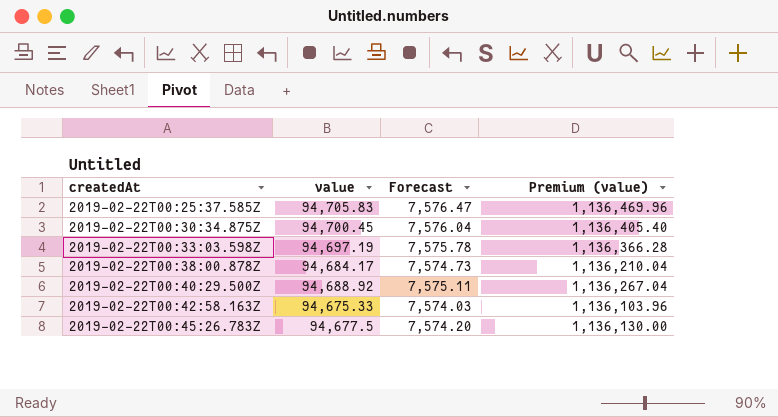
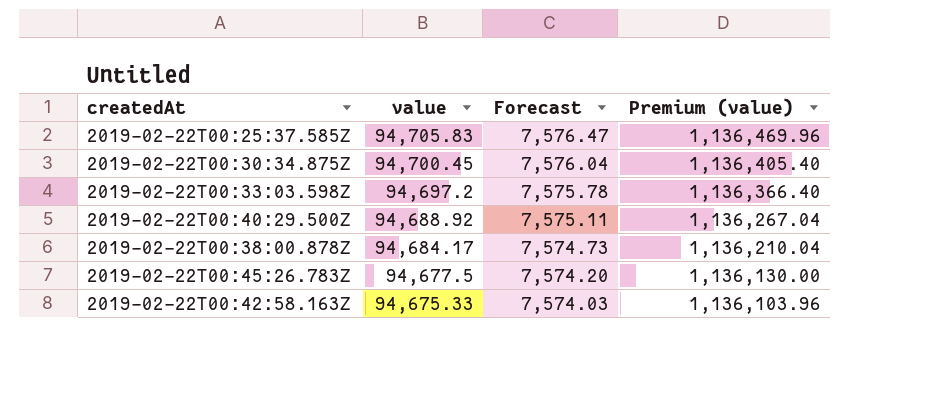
row order: createdAt ascending -> value descending
2019-02-22T00:33:03.598Z | value: 94,697.19 -> 94,697.2
2019-02-22T00:33:03.598Z | Premium (value): 1,136,366.28 -> 1,136,366.40

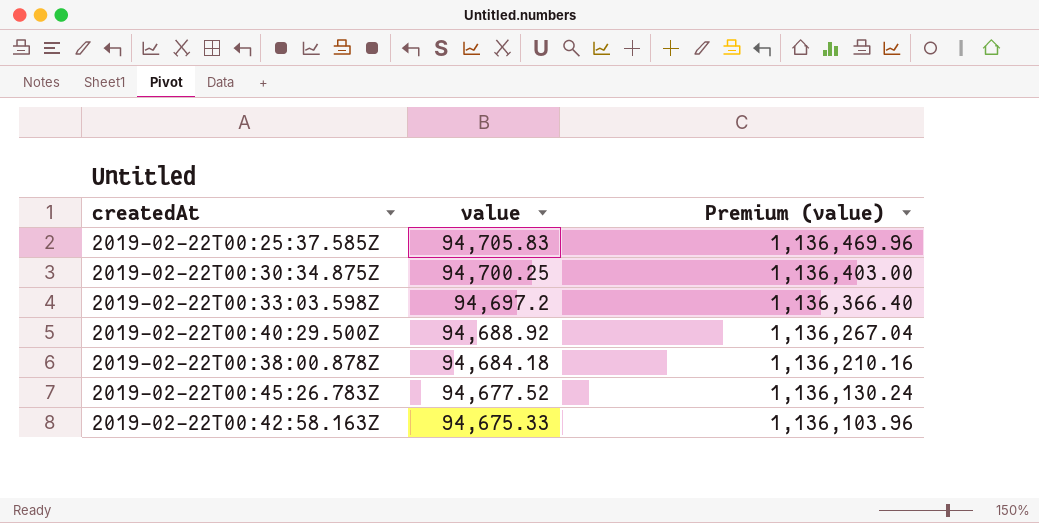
column Forecast | formula: [value] * 0.08 -> none
2019-02-22T00:30:34.875Z | value: 94,700.45 -> 94,700.25
2019-02-22T00:30:34.875Z | Premium (value): 1,136,405.40 -> 1,136,403.00
2019-02-22T00:38:00.878Z | value: 94,684.17 -> 94,684.18
2019-02-22T00:38:00.878Z | Premium (value): 1,136,210.04 -> 1,136,210.16
2019-02-22T00:45:26.783Z | value: 94,677.5 -> 94,677.52
2019-02-22T00:45:26.783Z | Premium (value): 1,136,130.00 -> 1,136,130.24

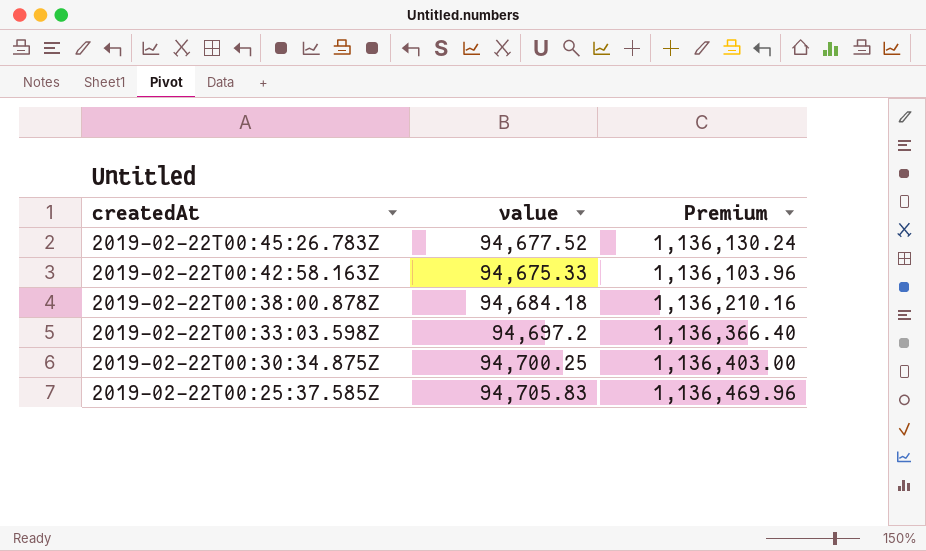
row order: value descending -> createdAt descending
column name: Premium (value) -> Premium
row 2019-02-22T00:40:29.500Z: 94,688.92 | 1,136,267.04 -> none

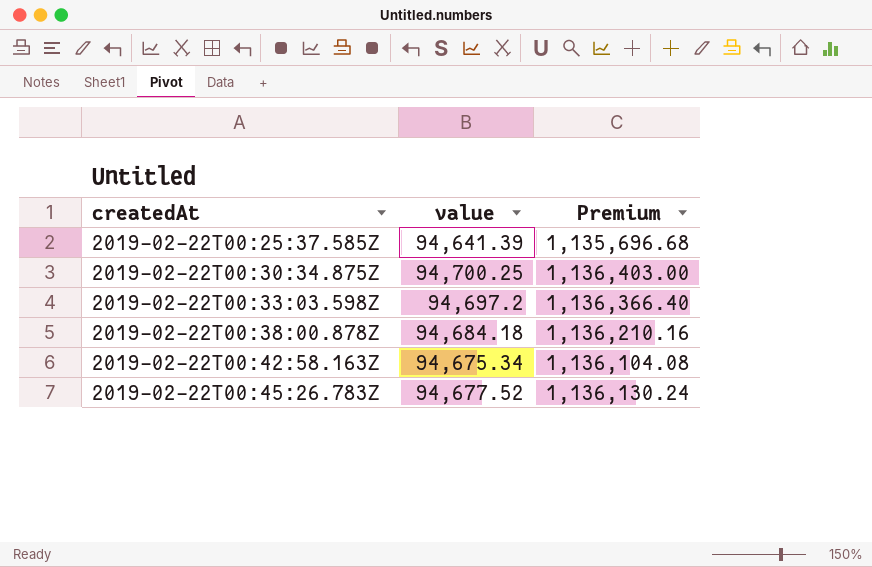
row order: createdAt descending -> createdAt ascending
2019-02-22T00:25:37.585Z | value: 94,705.83 -> 94,641.39
2019-02-22T00:25:37.585Z | Premium: 1,136,469.96 -> 1,135,696.68
2019-02-22T00:42:58.163Z | value: 94,675.33 -> 94,675.34
2019-02-22T00:42:58.163Z | Premium: 1,136,103.96 -> 1,136,104.08

